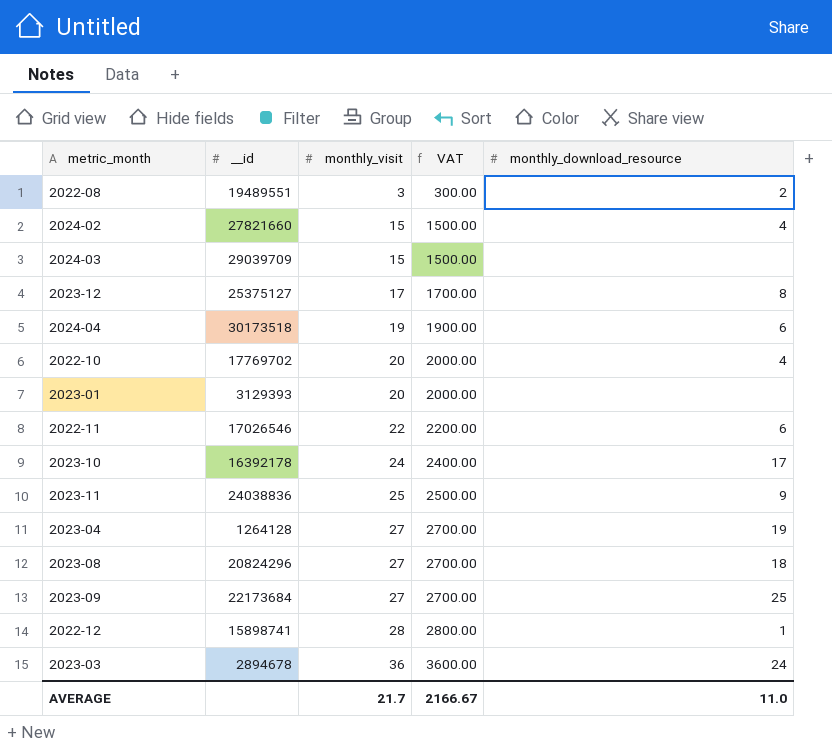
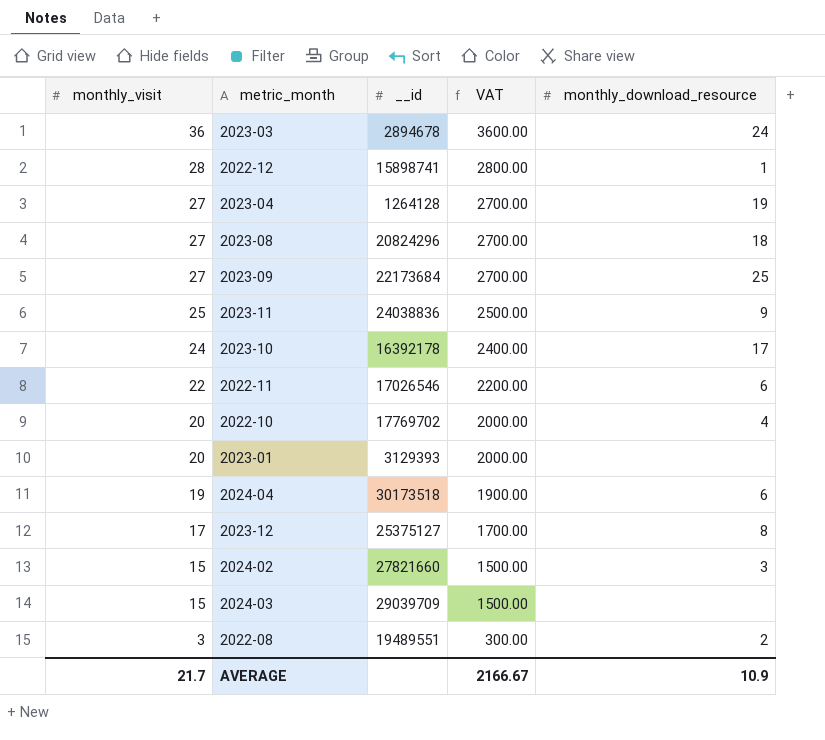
row order: monthly_visit ascending -> monthly_visit descending
column monthly_visit | position: 3 -> 1
2024-02 | monthly_download_resource: 4 -> 3
AVERAGE | monthly_download_resource: 11.0 -> 10.9

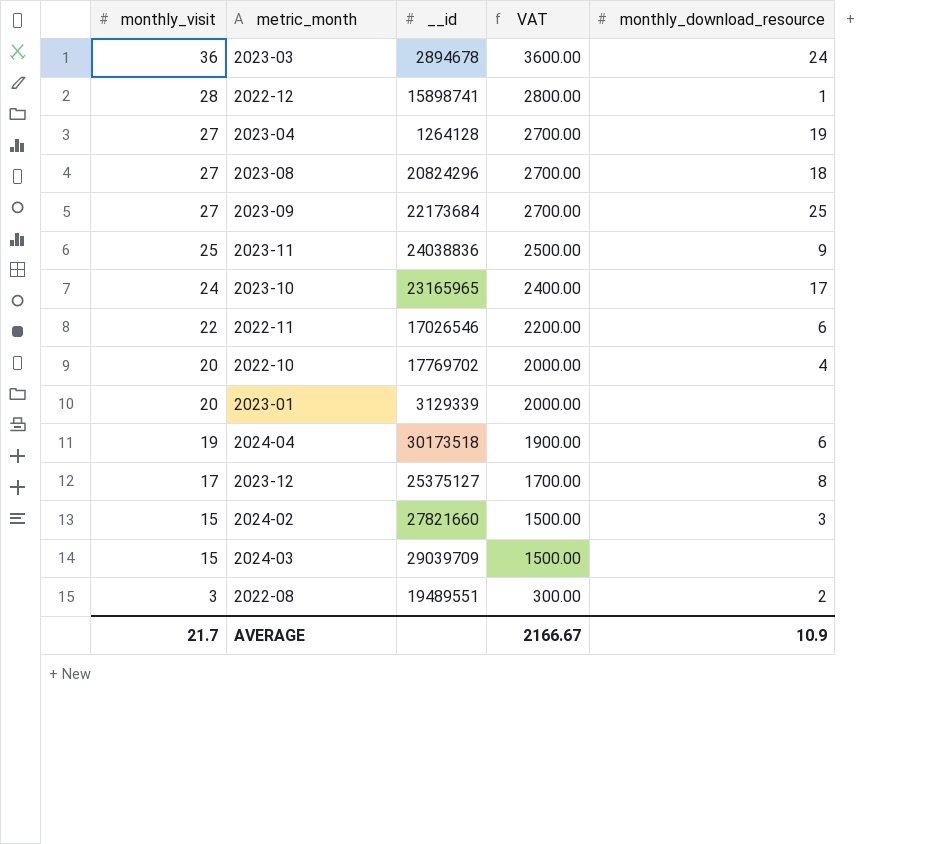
2023-10 | __id: 16392178 -> 23165965
2023-01 | __id: 3129393 -> 3129339

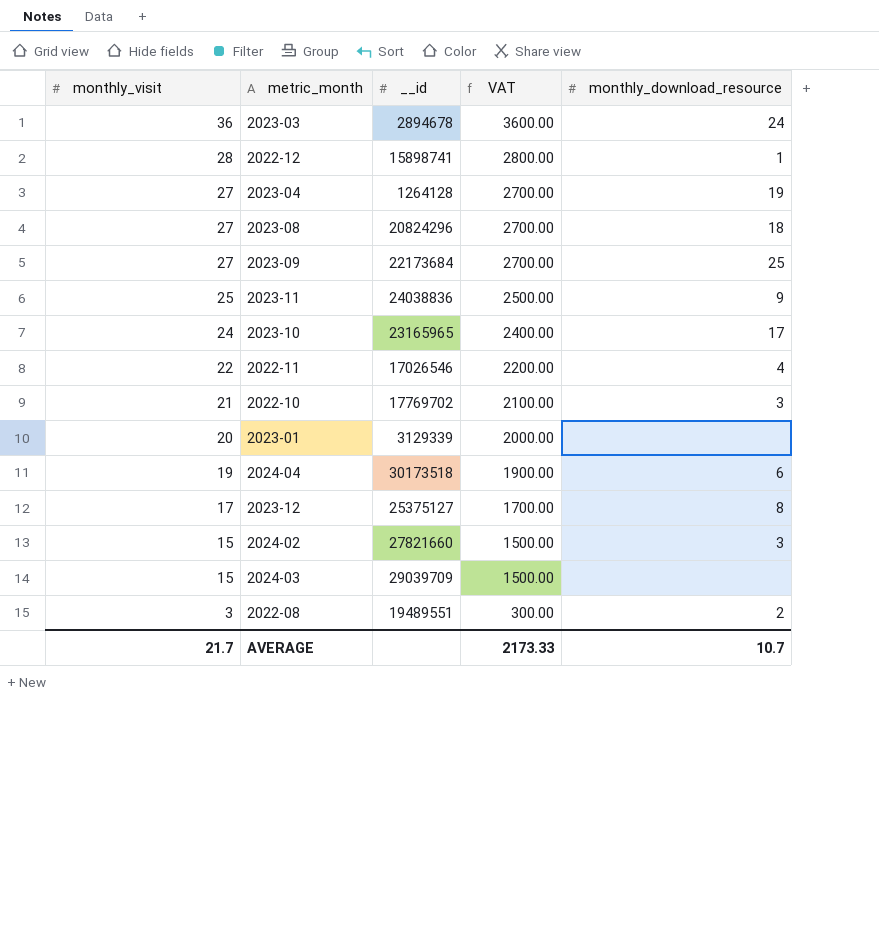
2022-11 | monthly_download_resource: 6 -> 4
2022-10 | monthly_visit: 20 -> 21
2022-10 | VAT: 2000.00 -> 2100.00
2022-10 | monthly_download_resource: 4 -> 3
AVERAGE | VAT: 2166.67 -> 2173.33
AVERAGE | monthly_download_resource: 10.9 -> 10.7

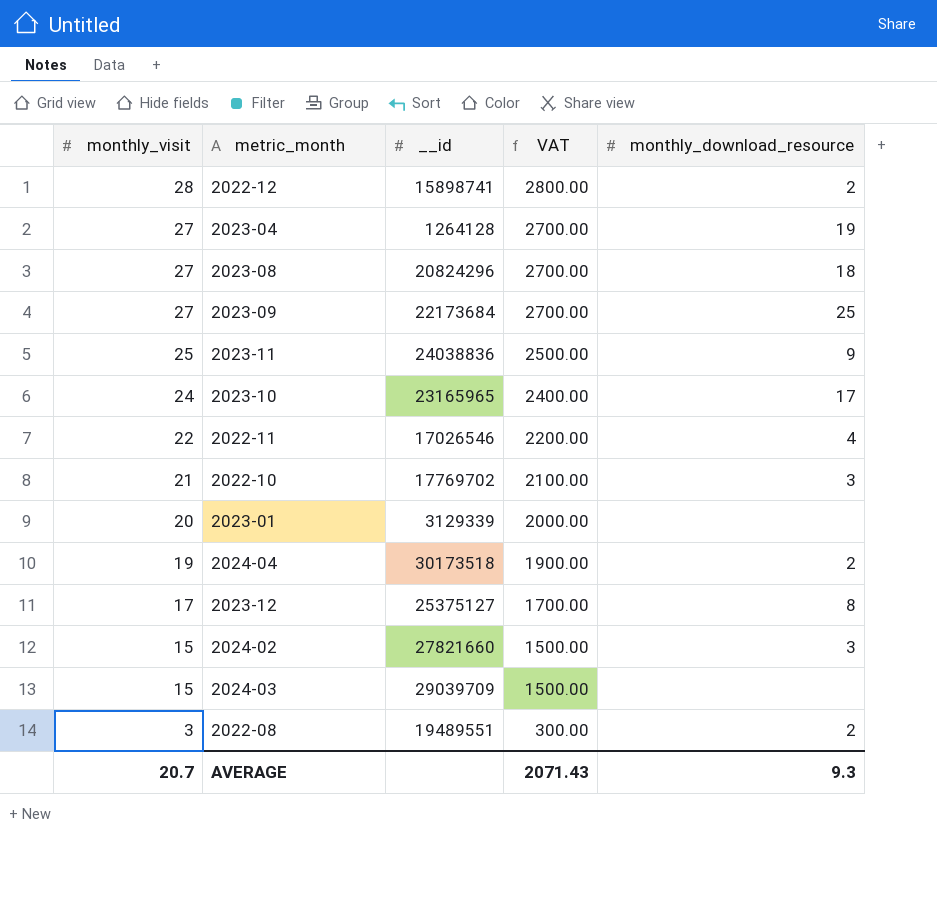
row 2023-03: 36 | 2894678 | 3600.00 | 24 -> none
2022-12 | monthly_download_resource: 1 -> 2
2024-04 | monthly_download_resource: 6 -> 2
AVERAGE | monthly_visit: 21.7 -> 20.7
AVERAGE | VAT: 2173.33 -> 2071.43
AVERAGE | monthly_download_resource: 10.7 -> 9.3

